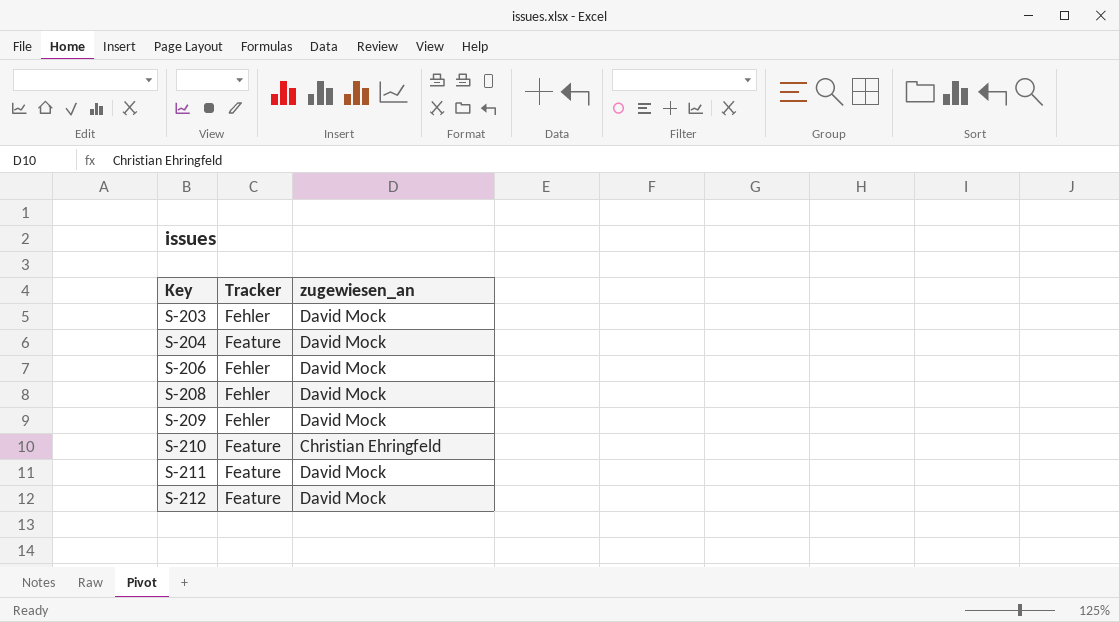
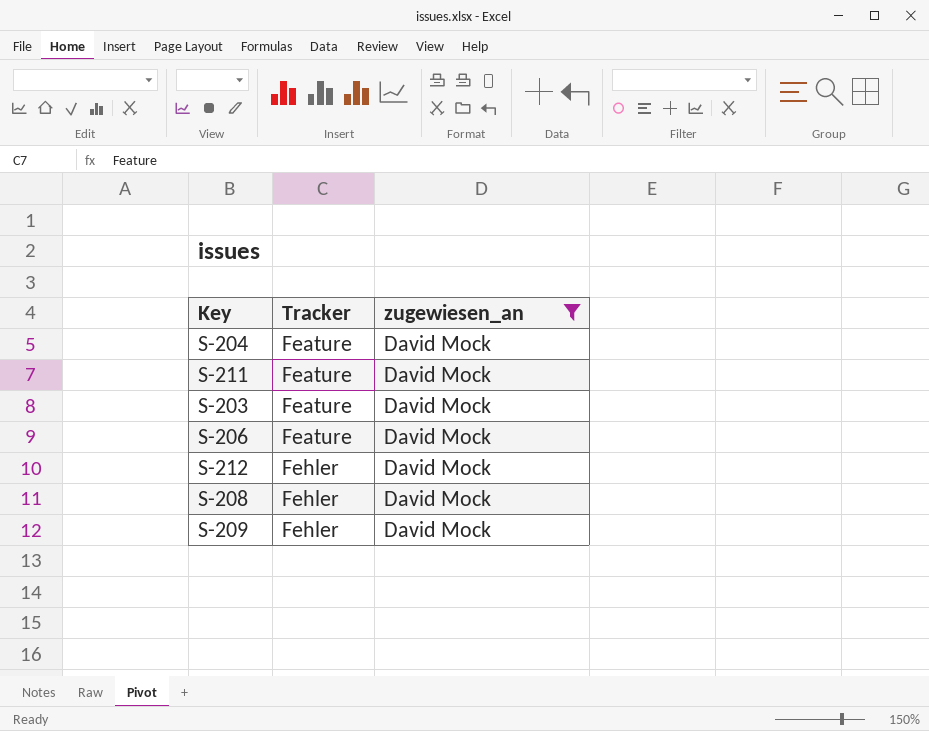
filter: none -> zugewiesen_an = David Mock
row order: Key ascending -> Tracker ascending
S-203 | Tracker: Fehler -> Feature
S-206 | Tracker: Fehler -> Feature
S-212 | Tracker: Feature -> Fehler

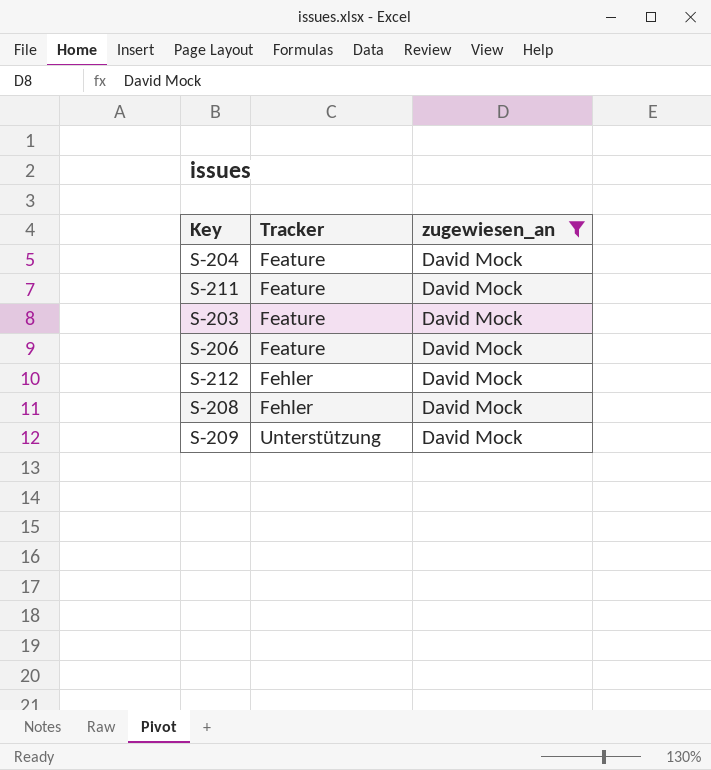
S-209 | Tracker: Fehler -> Unterstützung

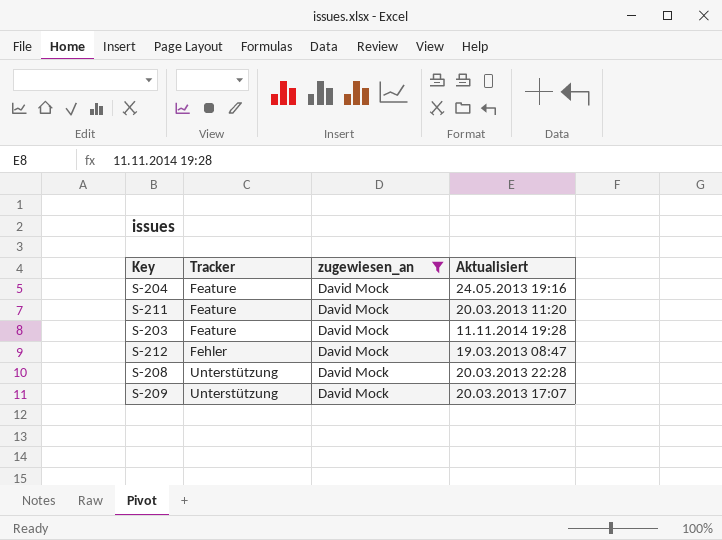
column Aktualisiert | position: none -> 4
row S-206: Feature | David Mock -> none
S-208 | Tracker: Fehler -> Unterstützung

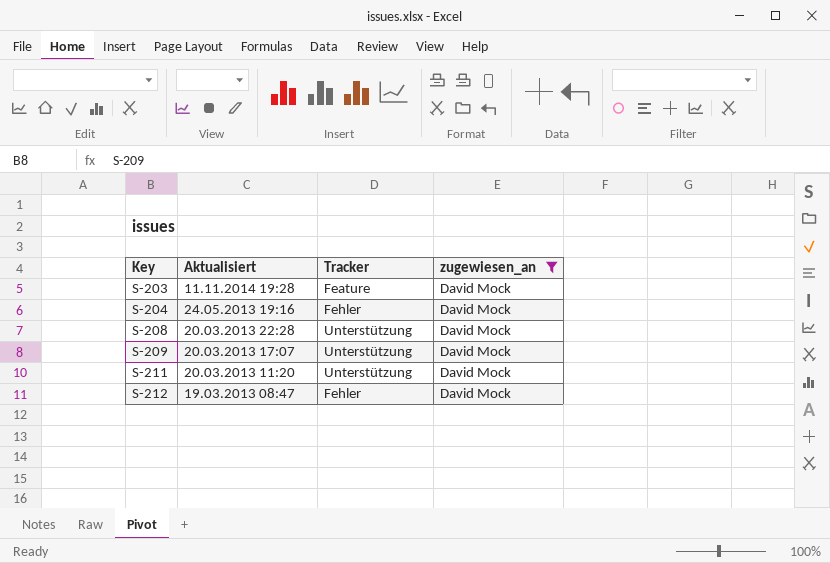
row order: Tracker ascending -> Key ascending
column Aktualisiert | position: 4 -> 2
S-204 | Tracker: Feature -> Fehler
S-211 | Tracker: Feature -> Unterstützung

